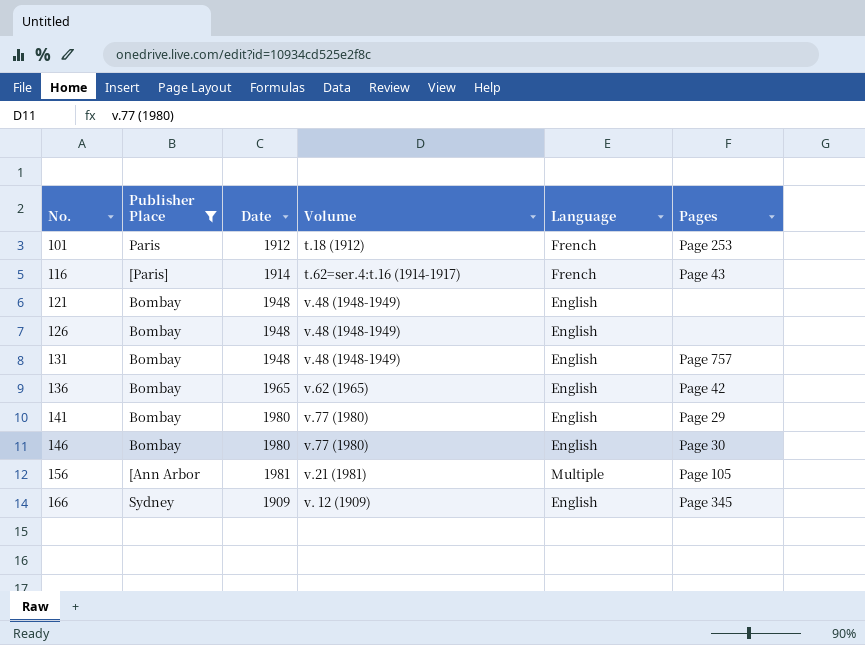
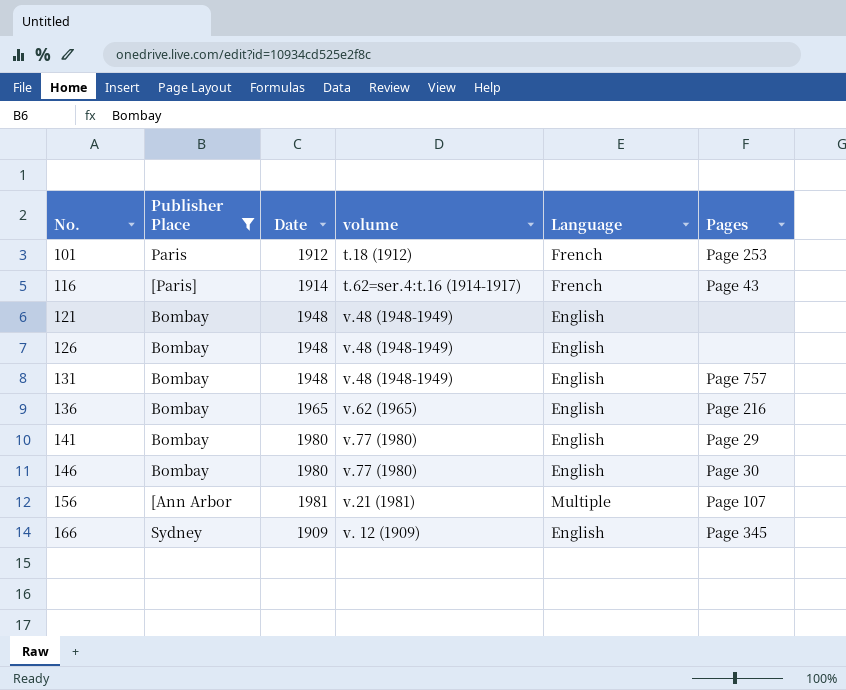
column name: Volume -> volume
136 | Pages: Page 42 -> Page 216
156 | Pages: Page 105 -> Page 107

